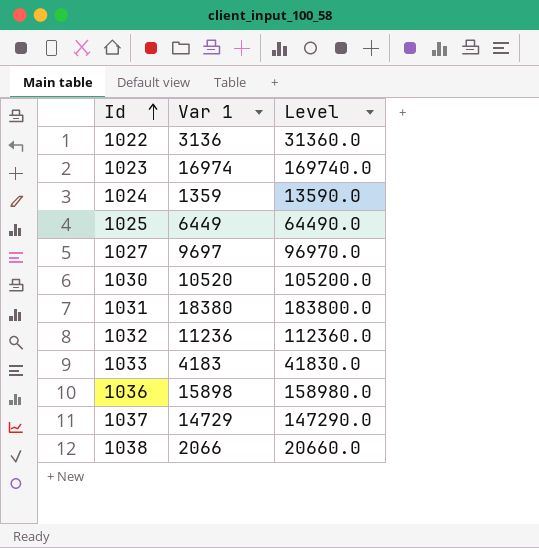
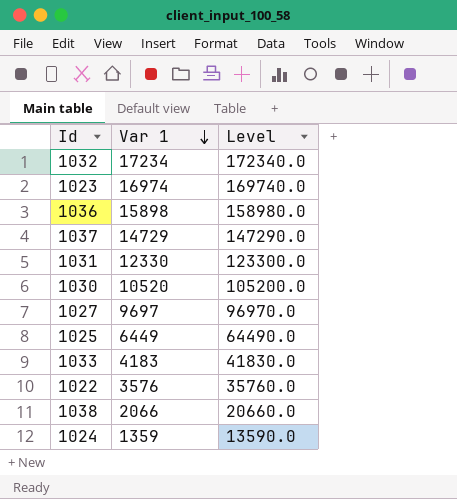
row order: Id ascending -> Var 1 descending
1032 | Var 1: 11236 -> 17234
1032 | Level: 112360.0 -> 172340.0
1031 | Var 1: 18380 -> 12330
1031 | Level: 183800.0 -> 123300.0
1022 | Var 1: 3136 -> 3576
1022 | Level: 31360.0 -> 35760.0

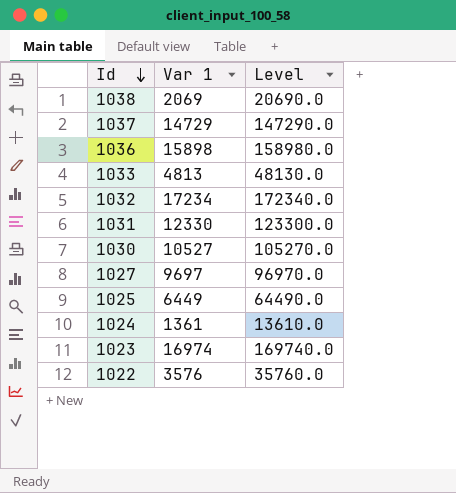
row order: Var 1 descending -> Id descending
1038 | Var 1: 2066 -> 2069
1038 | Level: 20660.0 -> 20690.0
1033 | Var 1: 4183 -> 4813
1033 | Level: 41830.0 -> 48130.0
1030 | Var 1: 10520 -> 10527
1030 | Level: 105200.0 -> 105270.0
1024 | Var 1: 1359 -> 1361
1024 | Level: 13590.0 -> 13610.0

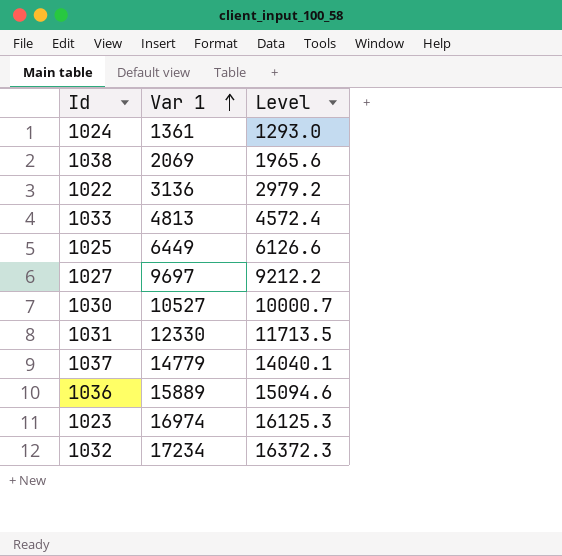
row order: Id descending -> Var 1 ascending
column Level | formula: [Var 1] * 10 -> [Var 1] * 0.95
1022 | Var 1: 3576 -> 3136
1037 | Var 1: 14729 -> 14779
1036 | Var 1: 15898 -> 15889

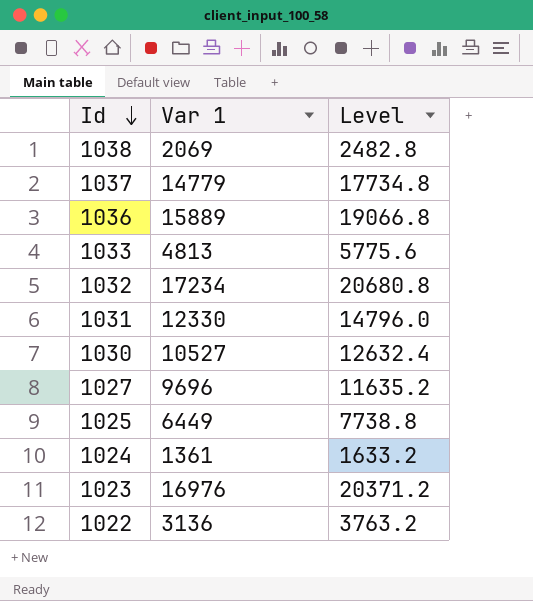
row order: Var 1 ascending -> Id descending
column Level | formula: [Var 1] * 0.95 -> [Var 1] * 1.2
1027 | Var 1: 9697 -> 9696
1023 | Var 1: 16974 -> 16976

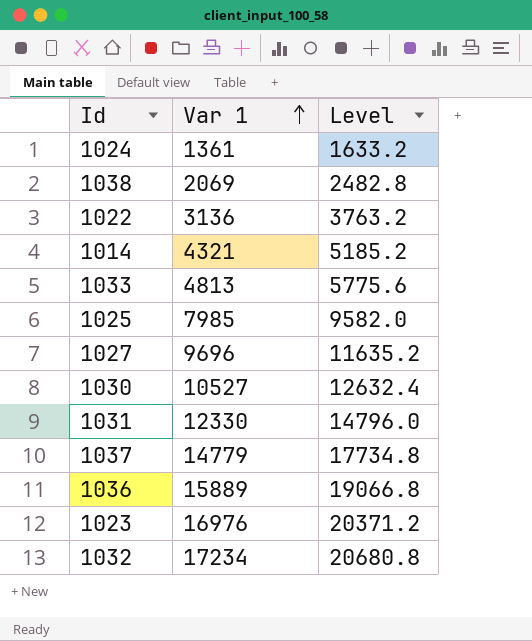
row order: Id descending -> Var 1 ascending
row 1014: none -> 4321 | 5185.2
1025 | Var 1: 6449 -> 7985
1025 | Level: 7738.8 -> 9582.0

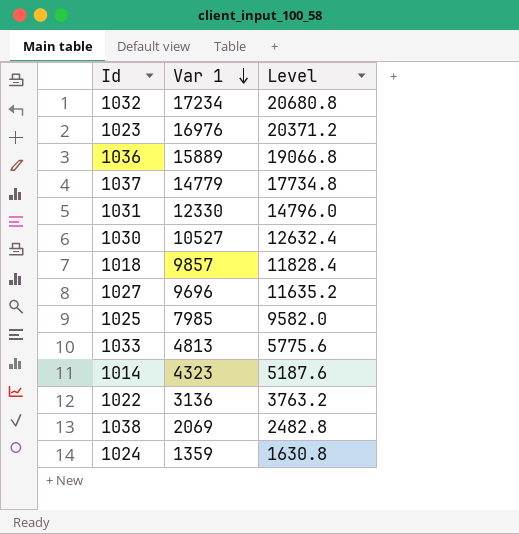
row order: Var 1 ascending -> Var 1 descending
row 1018: none -> 9857 | 11828.4
1014 | Var 1: 4321 -> 4323
1014 | Level: 5185.2 -> 5187.6
1024 | Var 1: 1361 -> 1359
1024 | Level: 1633.2 -> 1630.8

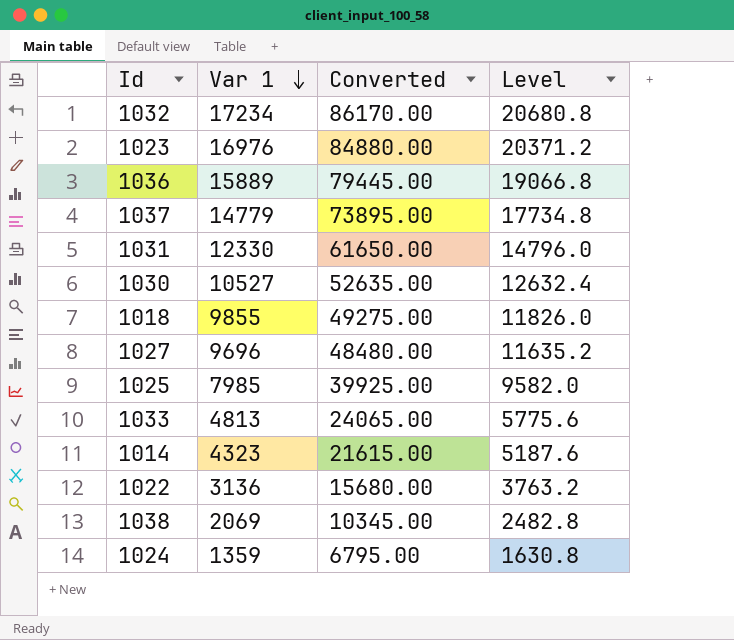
column Converted | formula: none -> [Var 1] * 5
1018 | Var 1: 9857 -> 9855
1018 | Level: 11828.4 -> 11826.0

